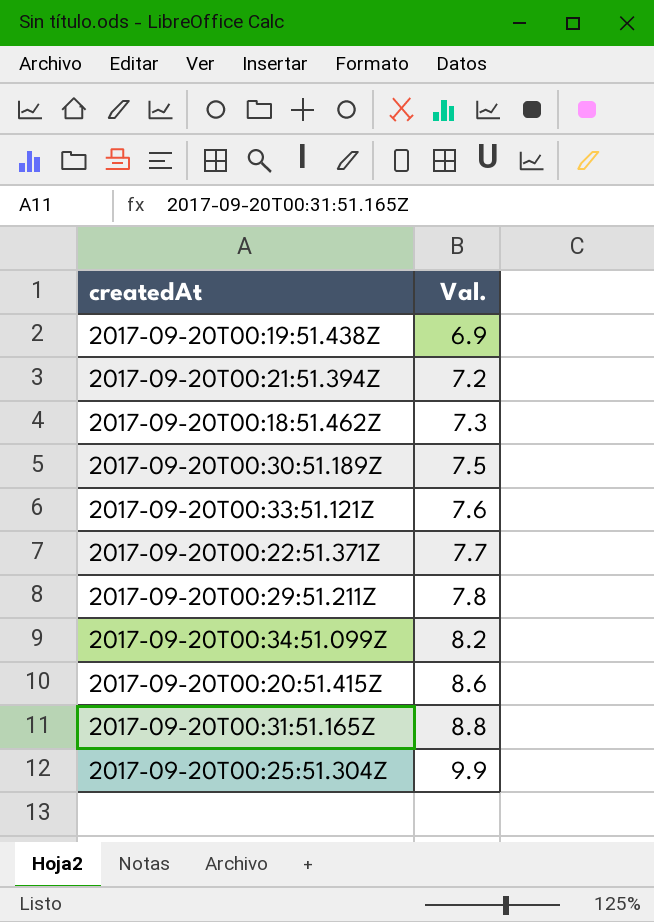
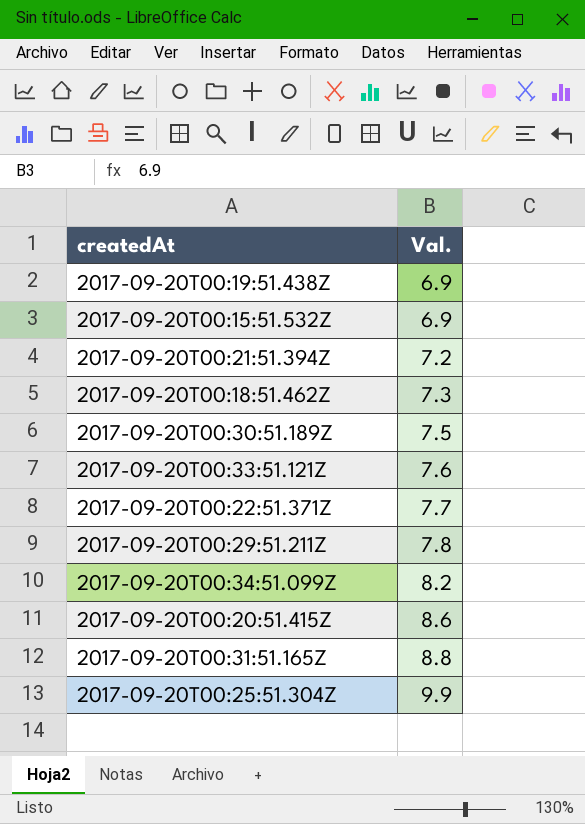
row 2017-09-20T00:15:51.532Z: none -> 6.9

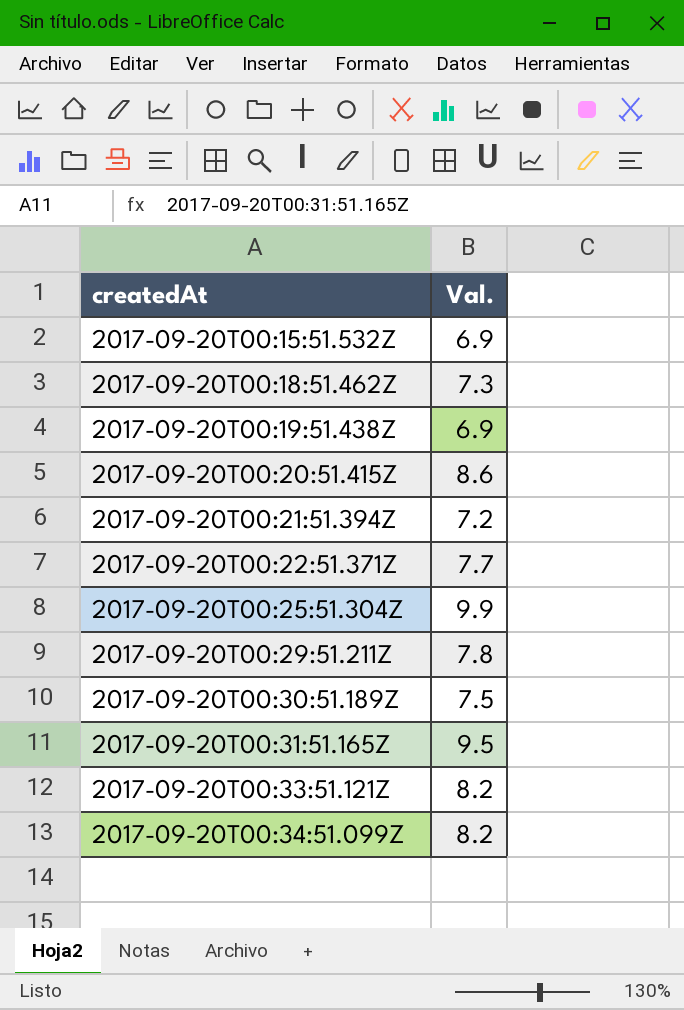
row order: Val. ascending -> createdAt ascending
2017-09-20T00:31:51.165Z | Val.: 8.8 -> 9.5
2017-09-20T00:33:51.121Z | Val.: 7.6 -> 8.2

